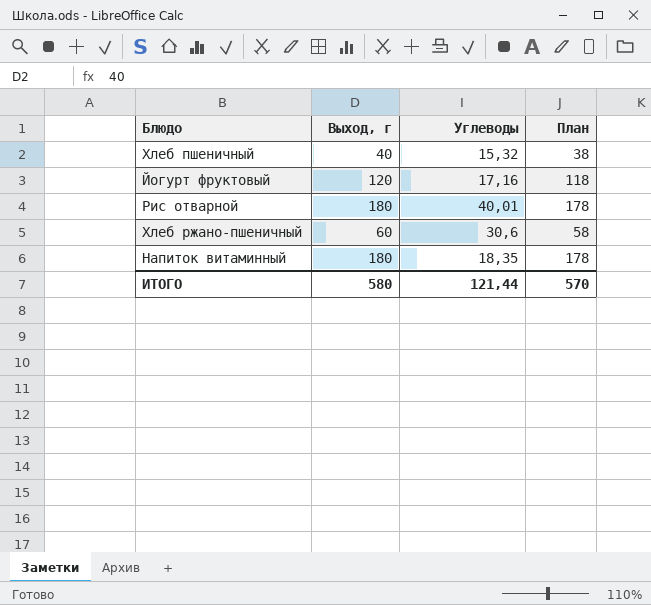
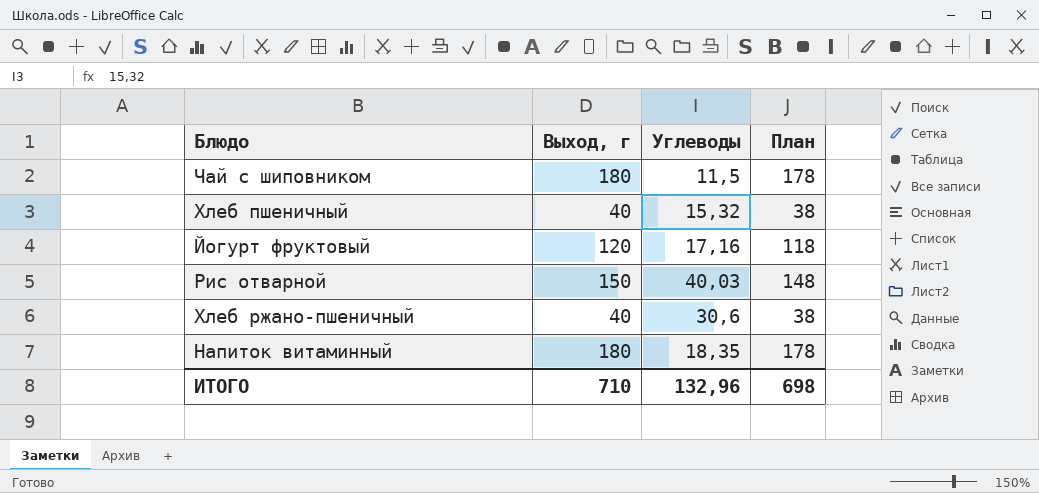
row Чай с шиповником: none -> 180 | 11,5 | 178
Рис отварной | Выход, г: 180 -> 150
Рис отварной | Углеводы: 40,01 -> 40,03
Рис отварной | План: 178 -> 148
Хлеб ржано-пшеничный | Выход, г: 60 -> 40
Хлеб ржано-пшеничный | План: 58 -> 38
ИТОГО | Выход, г: 580 -> 710
ИТОГО | Углеводы: 121,44 -> 132,96
ИТОГО | План: 570 -> 698

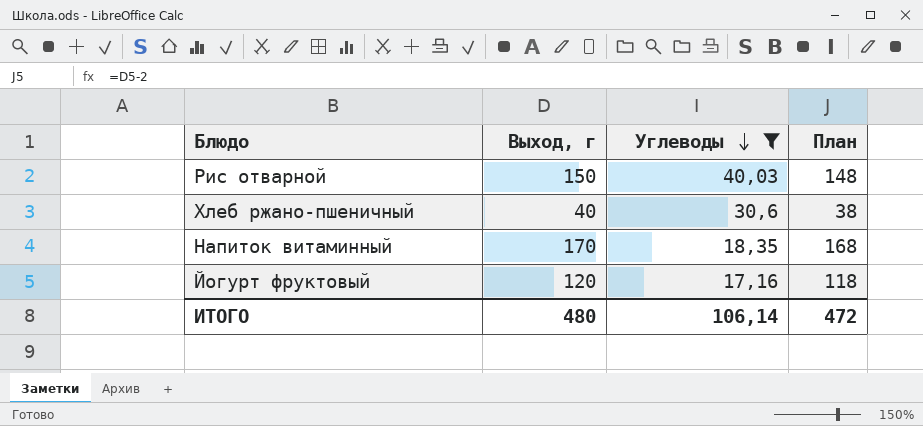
filter: none -> Углеводы >= 17,16
row order: none -> Углеводы descending
Напиток витаминный | Выход, г: 180 -> 170
Напиток витаминный | План: 178 -> 168
ИТОГО | Выход, г: 710 -> 480
ИТОГО | Углеводы: 132,96 -> 106,14
ИТОГО | План: 698 -> 472

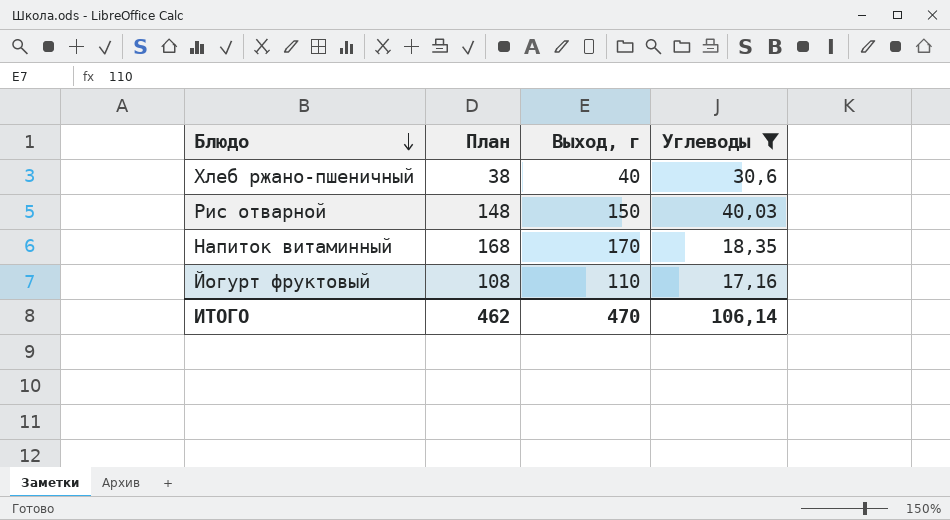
row order: Углеводы descending -> Блюдо descending
column План | position: 4 -> 2
Йогурт фруктовый | План: 118 -> 108
Йогурт фруктовый | Выход, г: 120 -> 110
ИТОГО | План: 472 -> 462
ИТОГО | Выход, г: 480 -> 470

